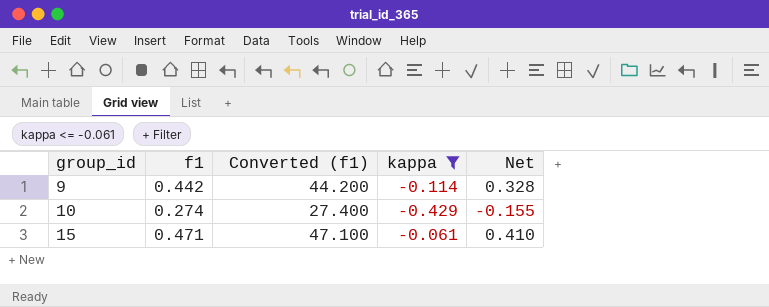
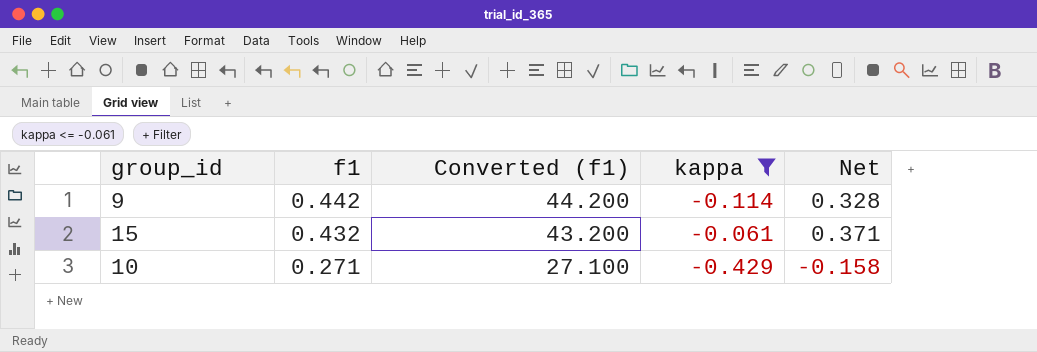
row order: group_id ascending -> f1 descending
15 | f1: 0.471 -> 0.432
15 | Converted (f1): 47.100 -> 43.200
15 | Net: 0.410 -> 0.371
10 | f1: 0.274 -> 0.271
10 | Converted (f1): 27.400 -> 27.100
10 | Net: -0.155 -> -0.158

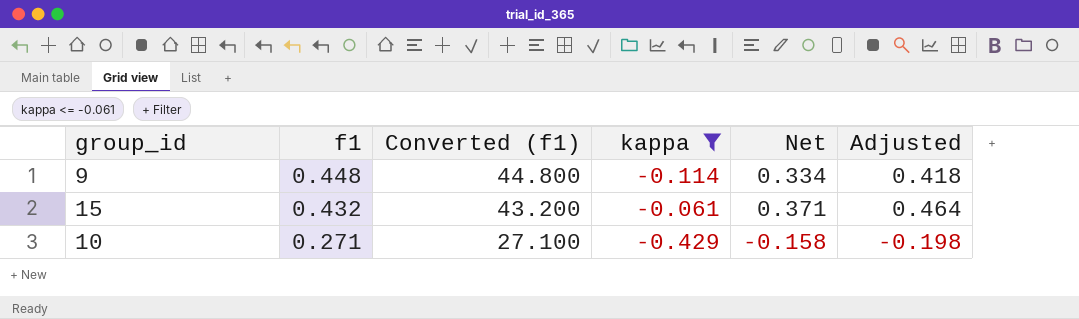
column Adjusted | formula: none -> [Net] * 1.25
9 | f1: 0.442 -> 0.448
9 | Converted (f1): 44.200 -> 44.800
9 | Net: 0.328 -> 0.334

